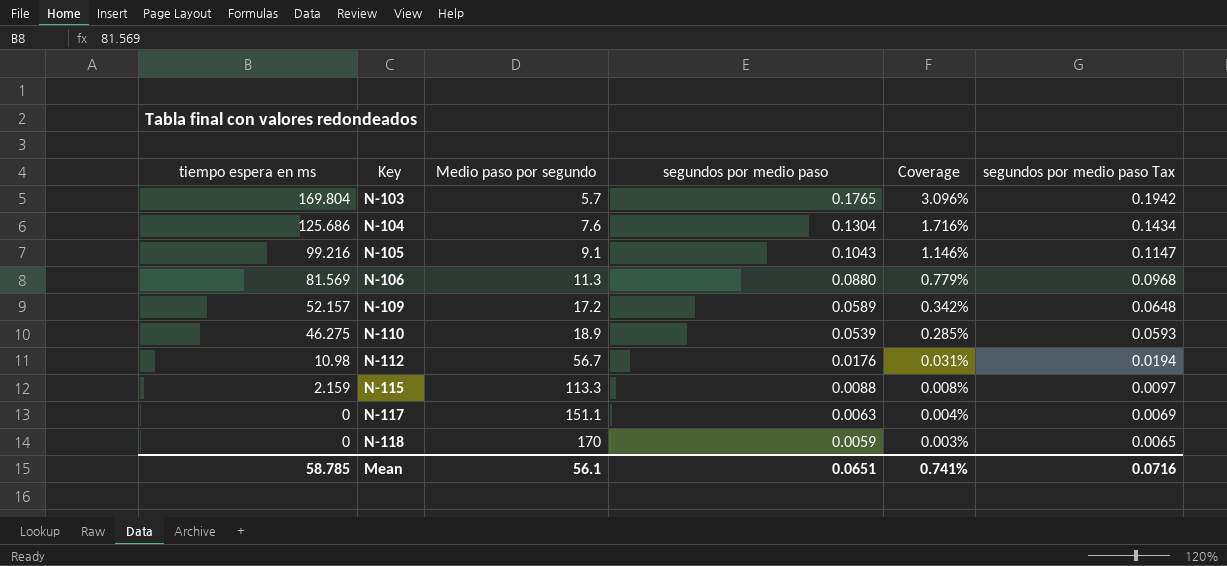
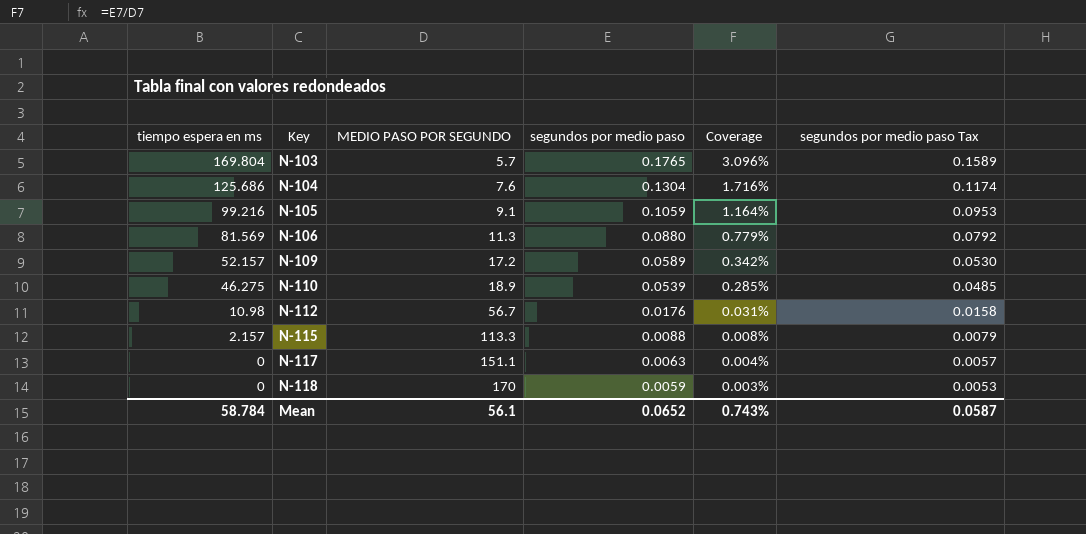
column name: Medio paso por segundo -> MEDIO PASO POR SEGUNDO
column segundos por medio paso Tax | formula: [segundos por medio paso] * 1.1 -> [segundos por medio paso] * 0.9
N-105 | segundos por medio paso: 0.1043 -> 0.1059
N-105 | Coverage: 1.146% -> 1.164%
N-115 | tiempo espera en ms: 2.159 -> 2.157
Mean | tiempo espera en ms: 58.785 -> 58.784
Mean | segundos por medio paso: 0.0651 -> 0.0652
Mean | Coverage: 0.741% -> 0.743%
Mean | segundos por medio paso Tax: 0.0716 -> 0.0587

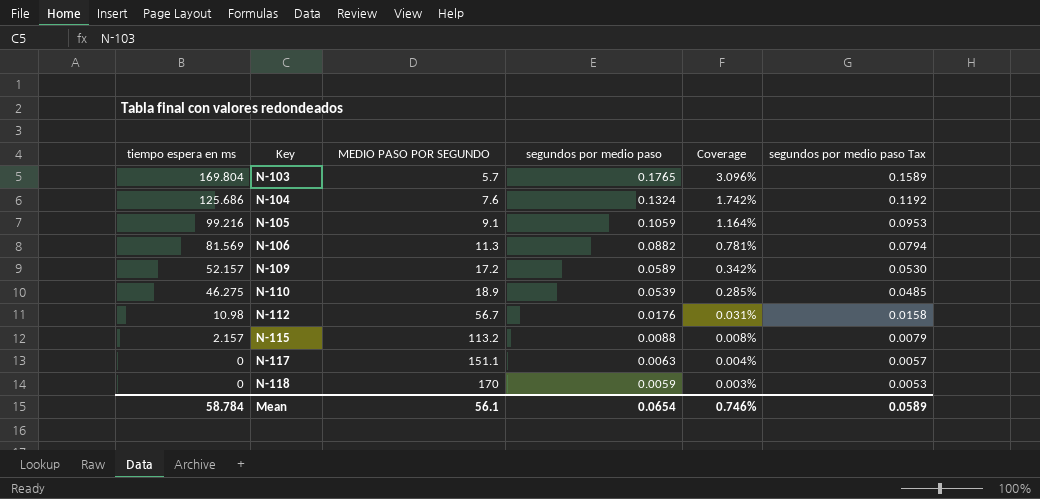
N-104 | segundos por medio paso: 0.1304 -> 0.1324
N-104 | Coverage: 1.716% -> 1.742%
N-104 | segundos por medio paso Tax: 0.1174 -> 0.1192
N-106 | segundos por medio paso: 0.0880 -> 0.0882
N-106 | Coverage: 0.779% -> 0.781%
N-106 | segundos por medio paso Tax: 0.0792 -> 0.0794
N-115 | MEDIO PASO POR SEGUNDO: 113.3 -> 113.2
Mean | segundos por medio paso: 0.0652 -> 0.0654
Mean | Coverage: 0.743% -> 0.746%
Mean | segundos por medio paso Tax: 0.0587 -> 0.0589

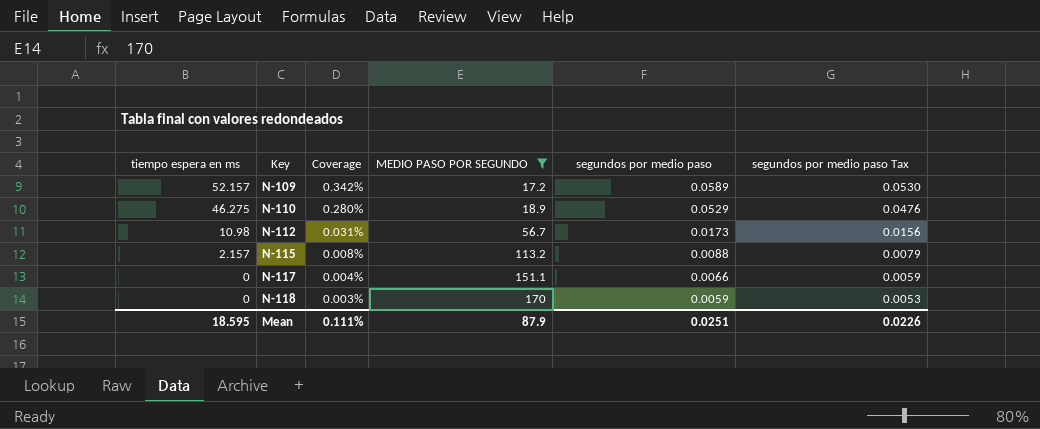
filter: none -> MEDIO PASO POR SEGUNDO >= 17.2
column Coverage | position: 5 -> 3
N-110 | Coverage: 0.285% -> 0.280%
N-110 | segundos por medio paso: 0.0539 -> 0.0529
N-110 | segundos por medio paso Tax: 0.0485 -> 0.0476
N-112 | segundos por medio paso: 0.0176 -> 0.0173
N-112 | segundos por medio paso Tax: 0.0158 -> 0.0156
N-117 | segundos por medio paso: 0.0063 -> 0.0066
N-117 | segundos por medio paso Tax: 0.0057 -> 0.0059
Mean | tiempo espera en ms: 58.784 -> 18.595
Mean | Coverage: 0.746% -> 0.111%
Mean | MEDIO PASO POR SEGUNDO: 56.1 -> 87.9
Mean | segundos por medio paso: 0.0654 -> 0.0251
Mean | segundos por medio paso Tax: 0.0589 -> 0.0226

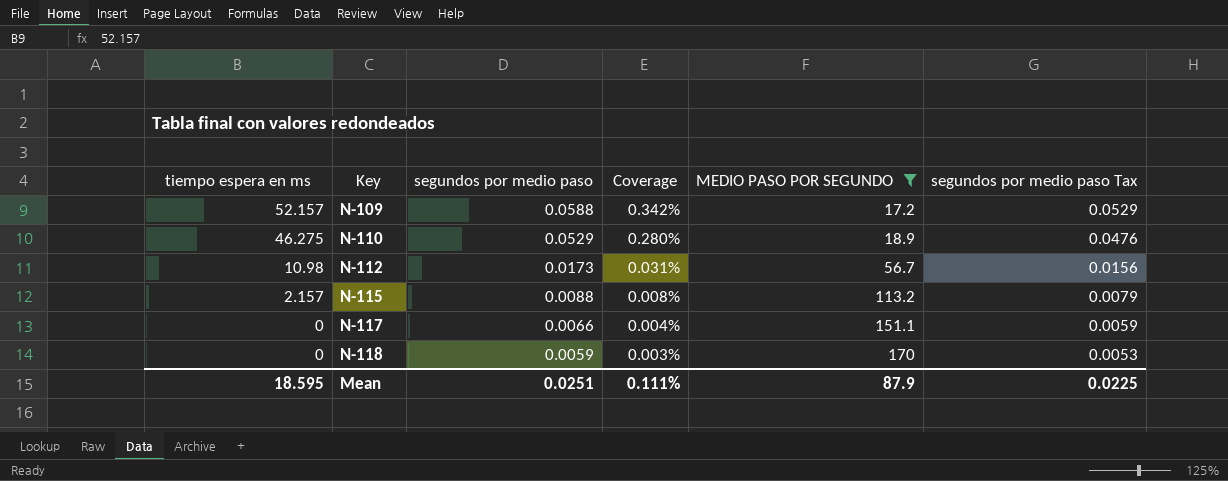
column segundos por medio paso | position: 5 -> 3
N-109 | segundos por medio paso: 0.0589 -> 0.0588
N-109 | segundos por medio paso Tax: 0.0530 -> 0.0529
Mean | segundos por medio paso Tax: 0.0226 -> 0.0225

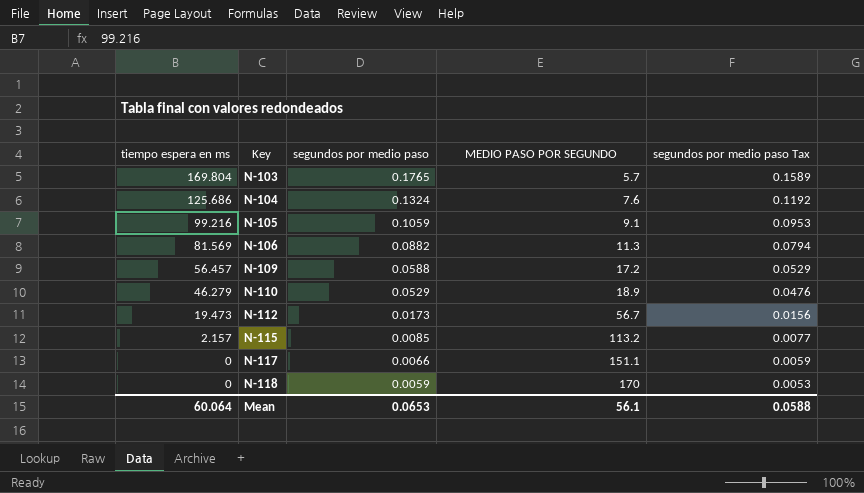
filter: MEDIO PASO POR SEGUNDO >= 17.2 -> none
column Coverage | formula: [segundos por medio paso] / [MEDIO PASO POR SEGUNDO] -> none
N-109 | tiempo espera en ms: 52.157 -> 56.457
N-110 | tiempo espera en ms: 46.275 -> 46.279
N-112 | tiempo espera en ms: 10.98 -> 19.473
N-115 | segundos por medio paso: 0.0088 -> 0.0085
N-115 | segundos por medio paso Tax: 0.0079 -> 0.0077
Mean | tiempo espera en ms: 18.595 -> 60.064
Mean | segundos por medio paso: 0.0251 -> 0.0653
Mean | MEDIO PASO POR SEGUNDO: 87.9 -> 56.1
Mean | segundos por medio paso Tax: 0.0225 -> 0.0588

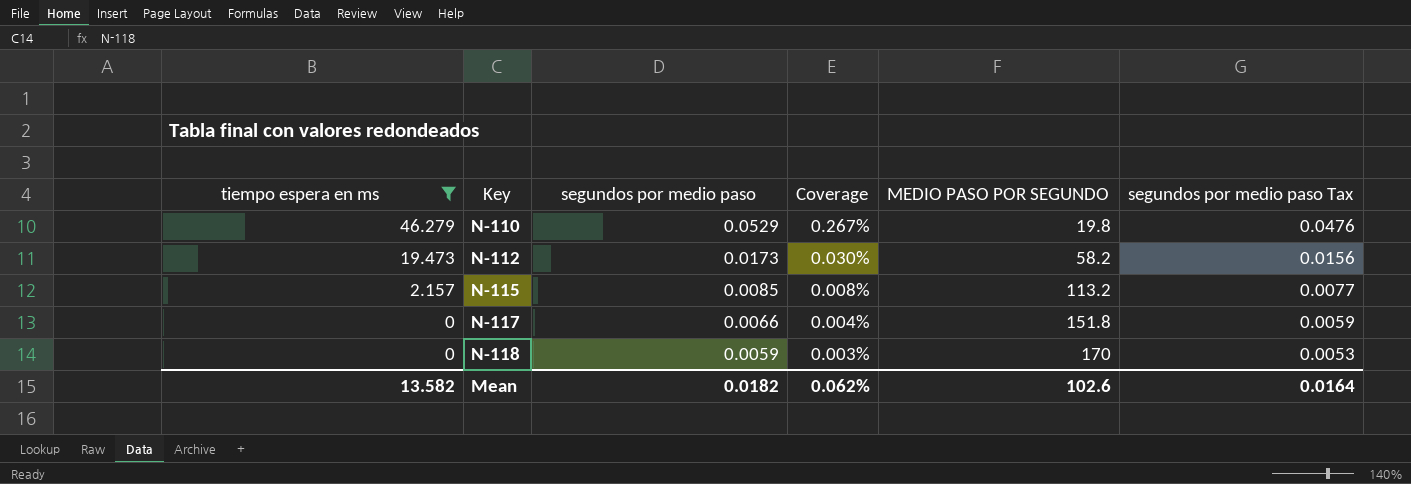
filter: none -> tiempo espera en ms <= 46.279
column Coverage | formula: none -> [segundos por medio paso] / [MEDIO PASO POR SEGUNDO]
N-110 | MEDIO PASO POR SEGUNDO: 18.9 -> 19.8
N-112 | MEDIO PASO POR SEGUNDO: 56.7 -> 58.2
N-117 | MEDIO PASO POR SEGUNDO: 151.1 -> 151.8
Mean | tiempo espera en ms: 60.064 -> 13.582
Mean | segundos por medio paso: 0.0653 -> 0.0182
Mean | MEDIO PASO POR SEGUNDO: 56.1 -> 102.6
Mean | segundos por medio paso Tax: 0.0588 -> 0.0164

